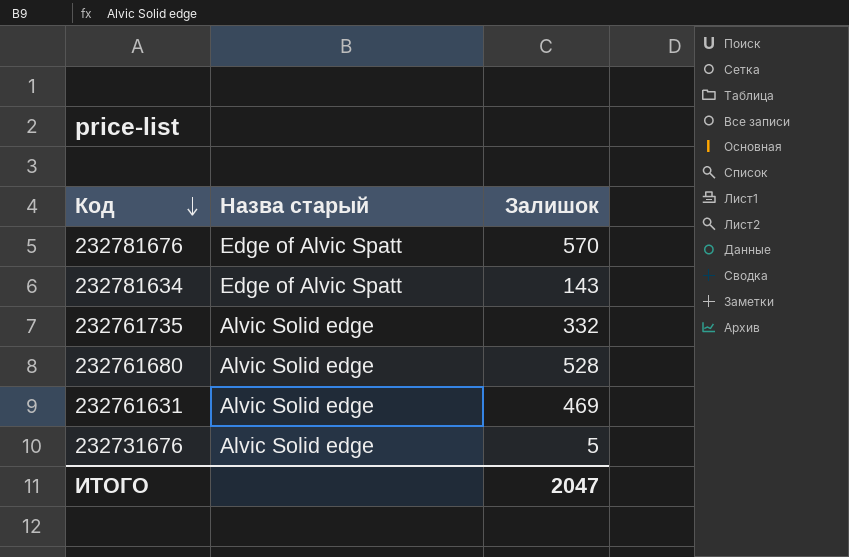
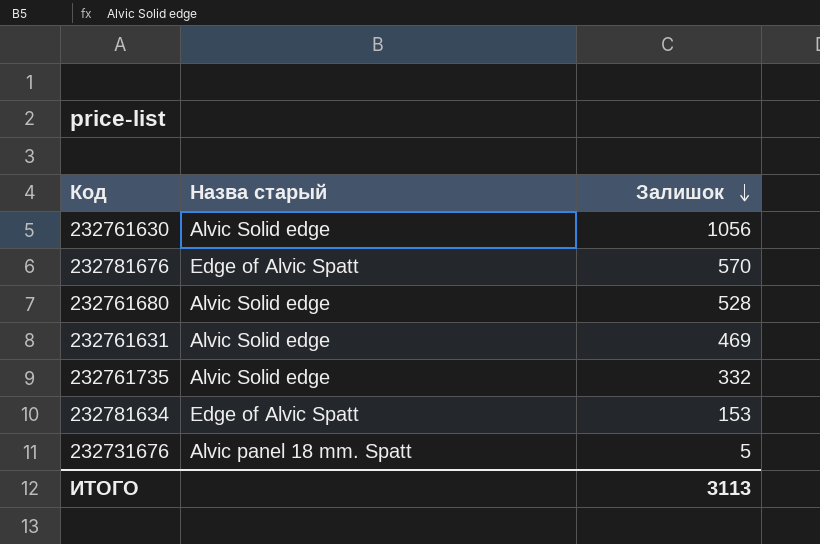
row order: Код descending -> Залишок descending
row 232761630: none -> Alvic Solid edge | 1056
232781634 | Залишок: 143 -> 153
232731676 | Назва старый: Alvic Solid edge -> Alvic panel 18 mm. Spatt
ИТОГО | Залишок: 2047 -> 3113

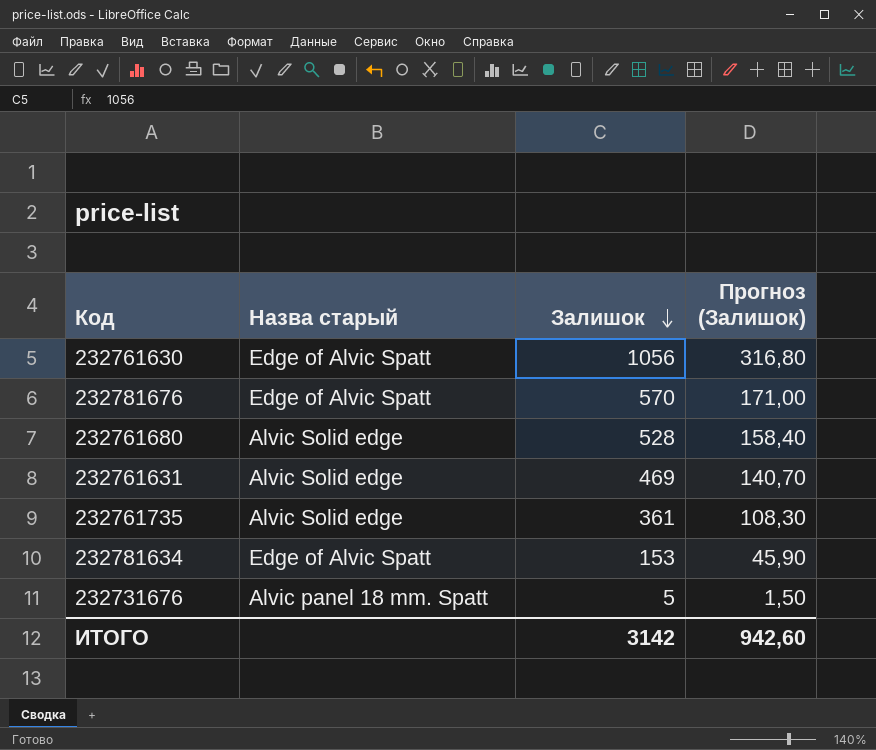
column Прогноз (Залишок) | formula: none -> [Залишок] * 0,3
232761630 | Назва старый: Alvic Solid edge -> Edge of Alvic Spatt
232761735 | Залишок: 332 -> 361
ИТОГО | Залишок: 3113 -> 3142

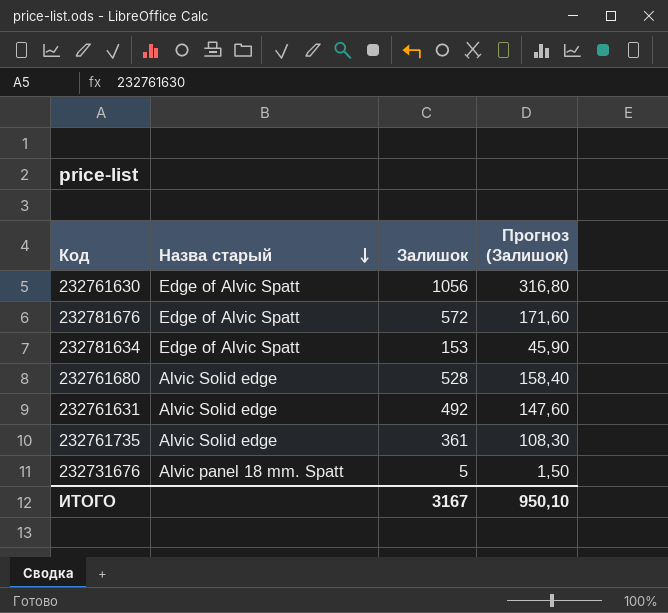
row order: Залишок descending -> Назва старый descending
232781676 | Залишок: 570 -> 572
232781676 | Прогноз (Залишок): 171,00 -> 171,60
232761631 | Залишок: 469 -> 492
232761631 | Прогноз (Залишок): 140,70 -> 147,60
ИТОГО | Залишок: 3142 -> 3167
ИТОГО | Прогноз (Залишок): 942,60 -> 950,10

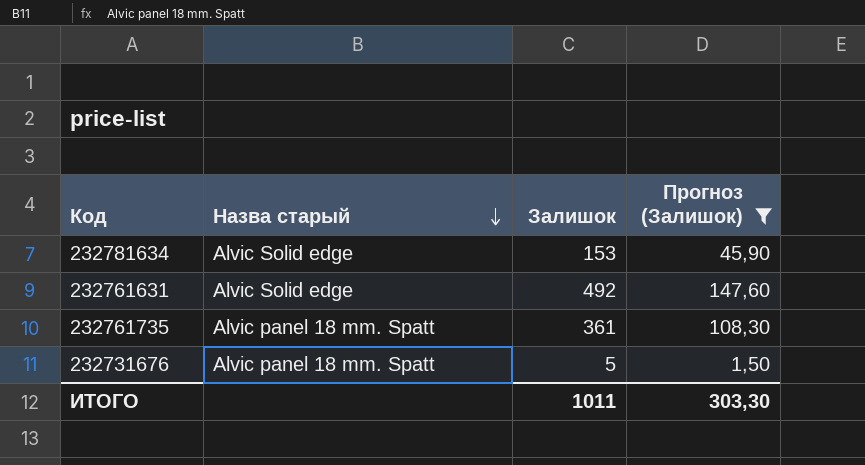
filter: none -> Прогноз (Залишок) <= 147,60
232781634 | Назва старый: Edge of Alvic Spatt -> Alvic Solid edge
232761735 | Назва старый: Alvic Solid edge -> Alvic panel 18 mm. Spatt
ИТОГО | Залишок: 3167 -> 1011
ИТОГО | Прогноз (Залишок): 950,10 -> 303,30

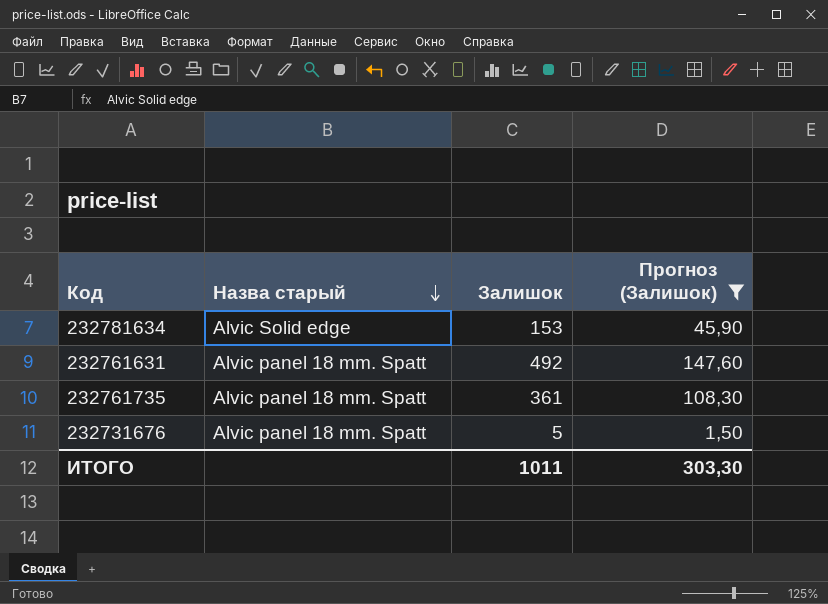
232761631 | Назва старый: Alvic Solid edge -> Alvic panel 18 mm. Spatt

